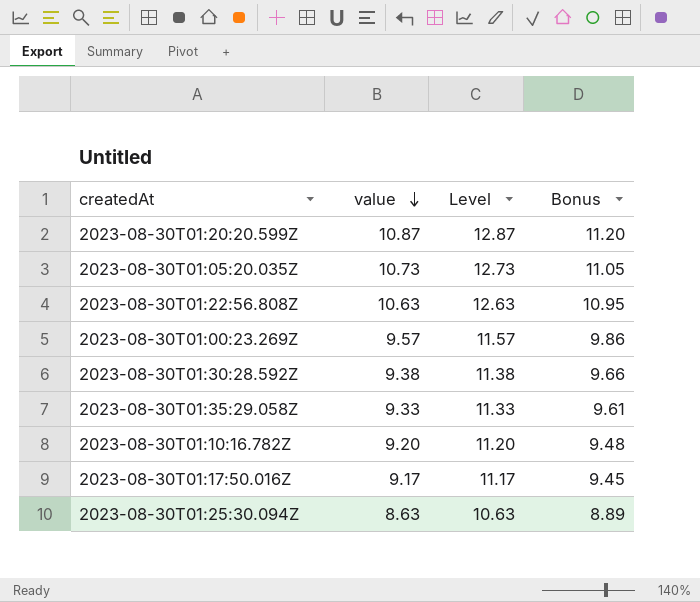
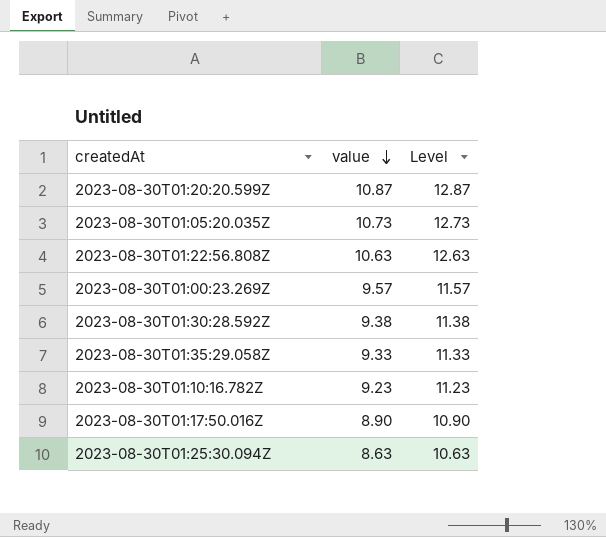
column Bonus | formula: [value] * 1.03 -> none
2023-08-30T01:10:16.782Z | value: 9.20 -> 9.23
2023-08-30T01:10:16.782Z | Level: 11.20 -> 11.23
2023-08-30T01:17:50.016Z | value: 9.17 -> 8.90
2023-08-30T01:17:50.016Z | Level: 11.17 -> 10.90

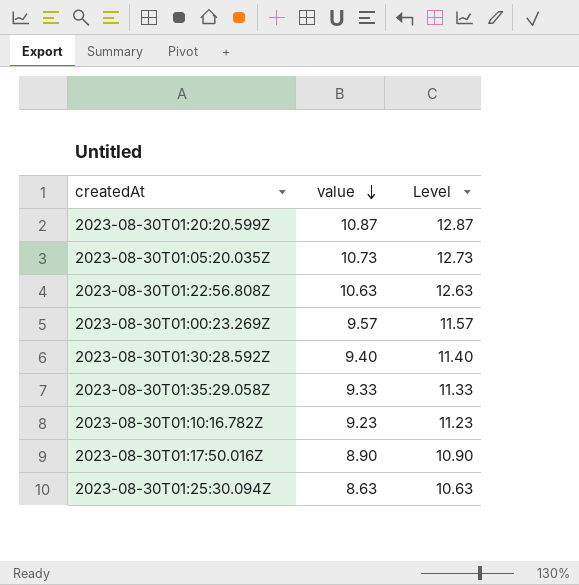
2023-08-30T01:30:28.592Z | value: 9.38 -> 9.40
2023-08-30T01:30:28.592Z | Level: 11.38 -> 11.40

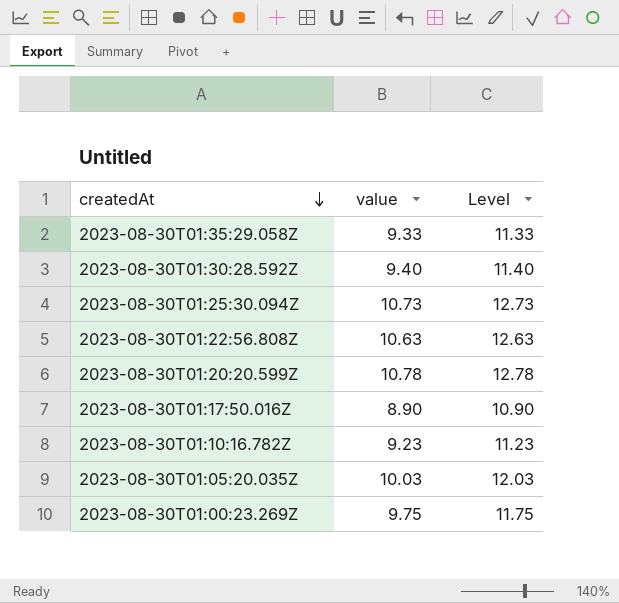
row order: value descending -> createdAt descending
2023-08-30T01:25:30.094Z | value: 8.63 -> 10.73
2023-08-30T01:25:30.094Z | Level: 10.63 -> 12.73
2023-08-30T01:20:20.599Z | value: 10.87 -> 10.78
2023-08-30T01:20:20.599Z | Level: 12.87 -> 12.78
2023-08-30T01:05:20.035Z | value: 10.73 -> 10.03
2023-08-30T01:05:20.035Z | Level: 12.73 -> 12.03
2023-08-30T01:00:23.269Z | value: 9.57 -> 9.75
2023-08-30T01:00:23.269Z | Level: 11.57 -> 11.75

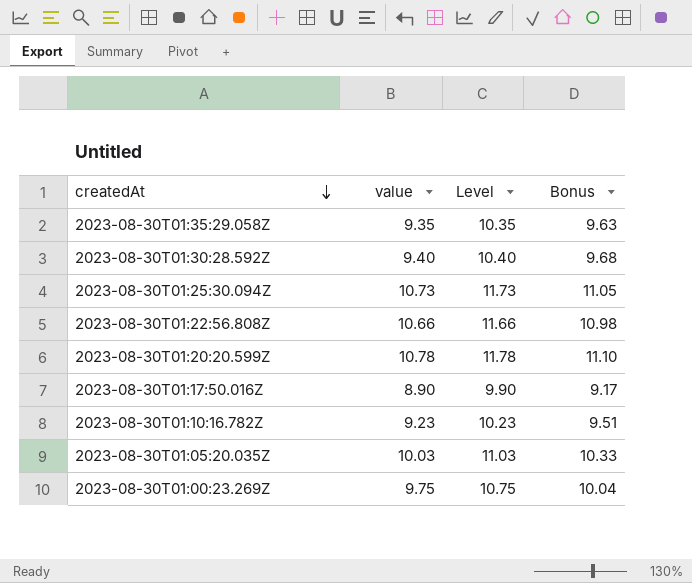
column Level | formula: [value] + 2 -> [value] + 1
column Bonus | formula: none -> [value] * 1.03
2023-08-30T01:35:29.058Z | value: 9.33 -> 9.35
2023-08-30T01:22:56.808Z | value: 10.63 -> 10.66

